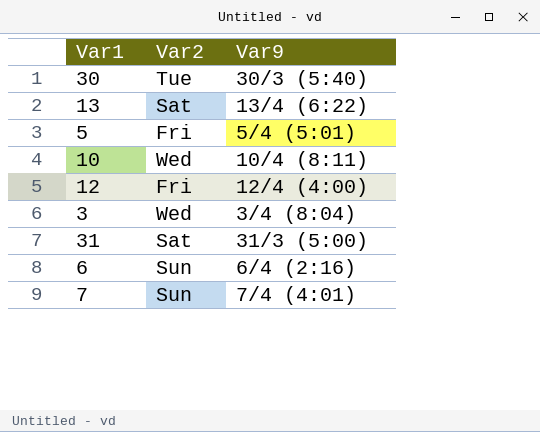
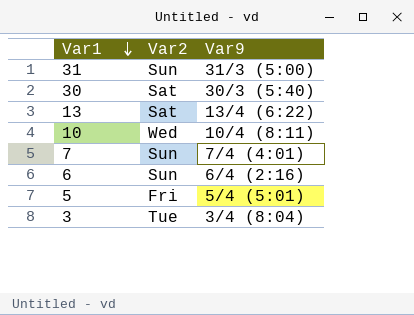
row order: none -> Var1 descending
row 12: Fri | 12/4 (4:00) -> none
31 | Var2: Sat -> Sun
30 | Var2: Tue -> Sat
3 | Var2: Wed -> Tue

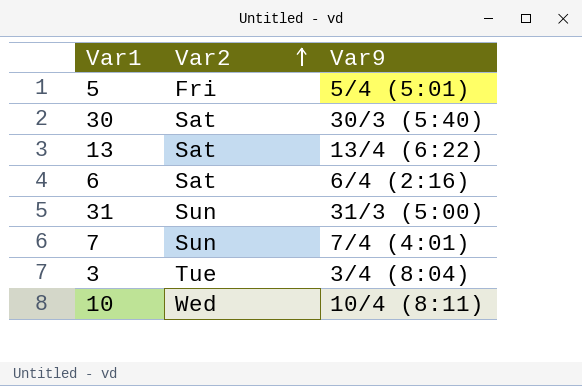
row order: Var1 descending -> Var2 ascending
6 | Var2: Sun -> Sat

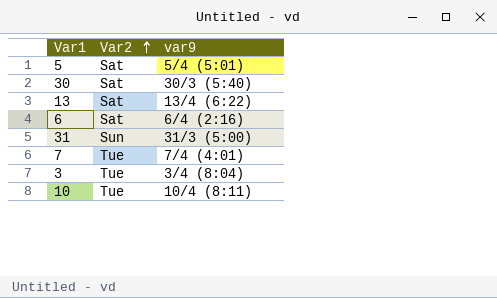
column name: Var9 -> var9
5 | Var2: Fri -> Sat
7 | Var2: Sun -> Tue
10 | Var2: Wed -> Tue

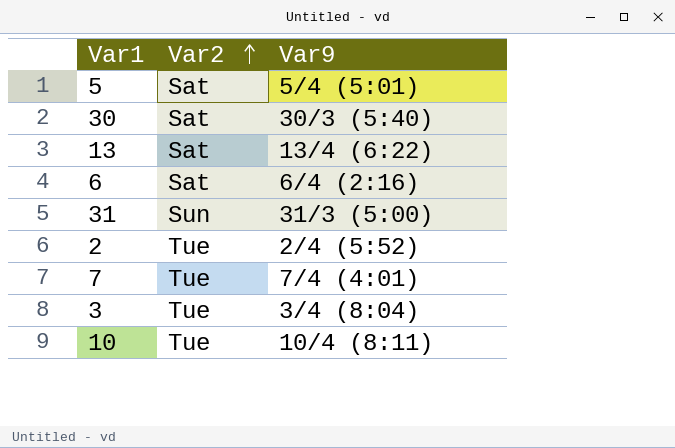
column name: var9 -> Var9
row 2: none -> Tue | 2/4 (5:52)

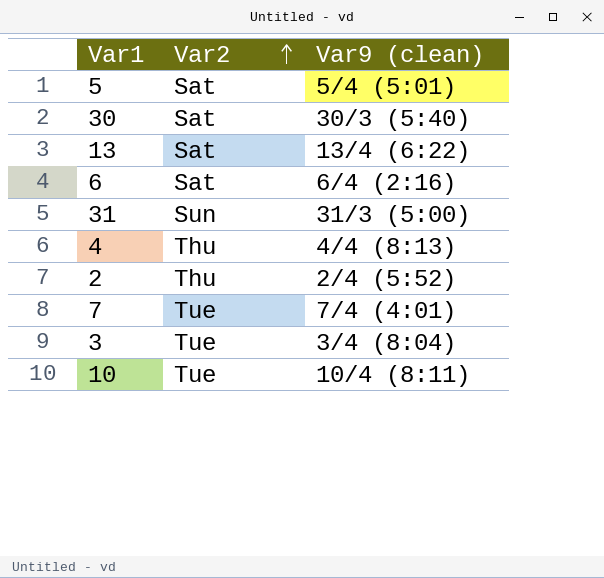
column name: Var9 -> Var9 (clean)
row 4: none -> Thu | 4/4 (8:13)
2 | Var2: Tue -> Thu

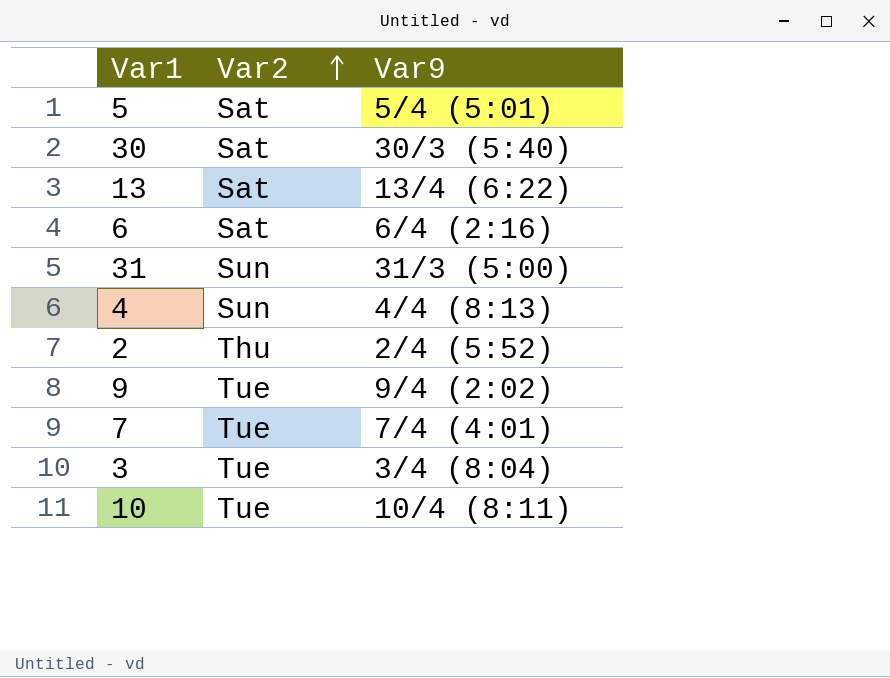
column name: Var9 (clean) -> Var9
4 | Var2: Thu -> Sun
row 9: none -> Tue | 9/4 (2:02)

